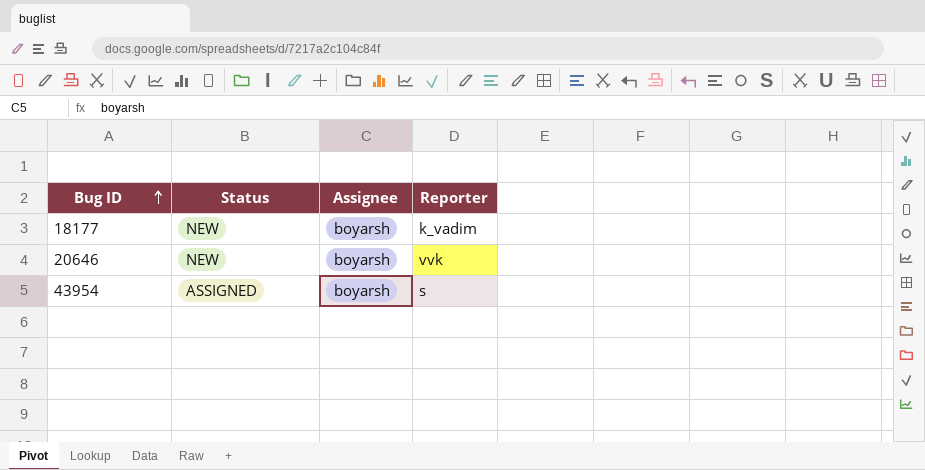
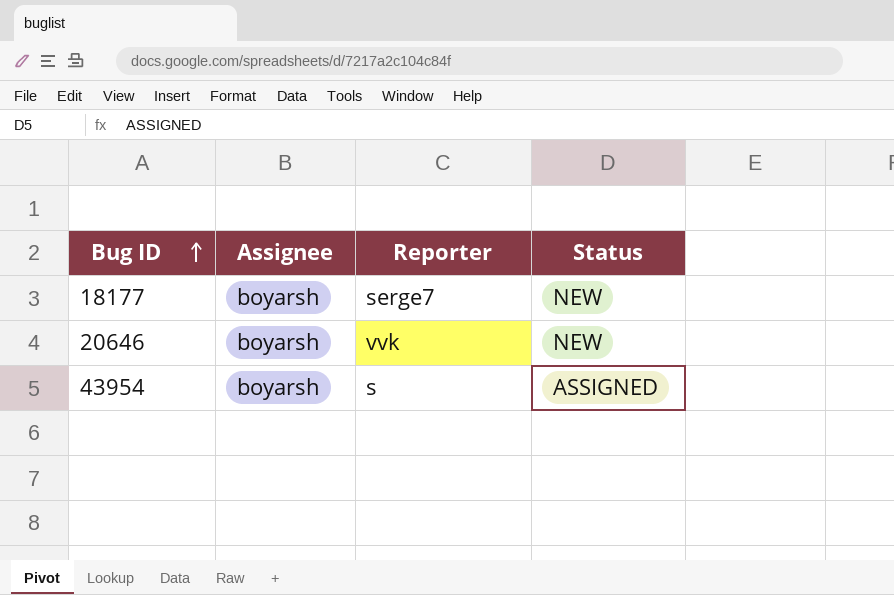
column Status | position: 2 -> 4
18177 | Reporter: k_vadim -> serge7

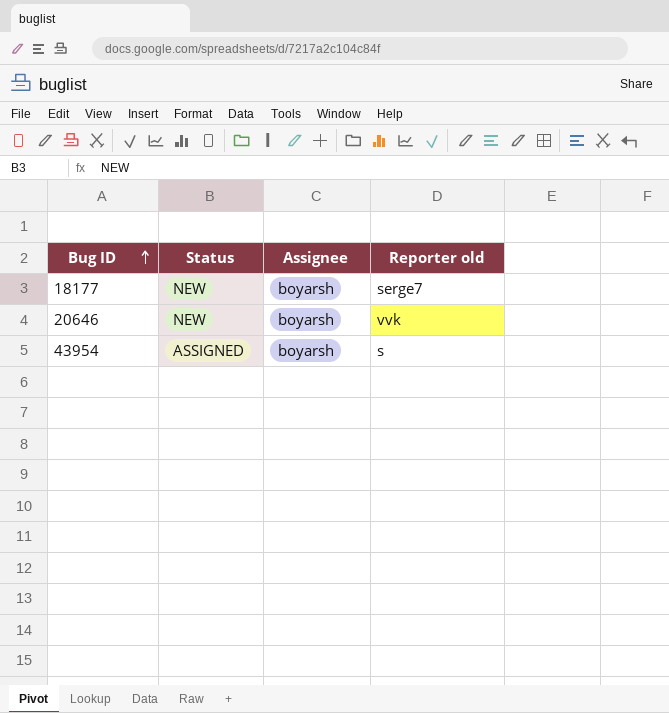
column Status | position: 4 -> 2
column name: Reporter -> Reporter old

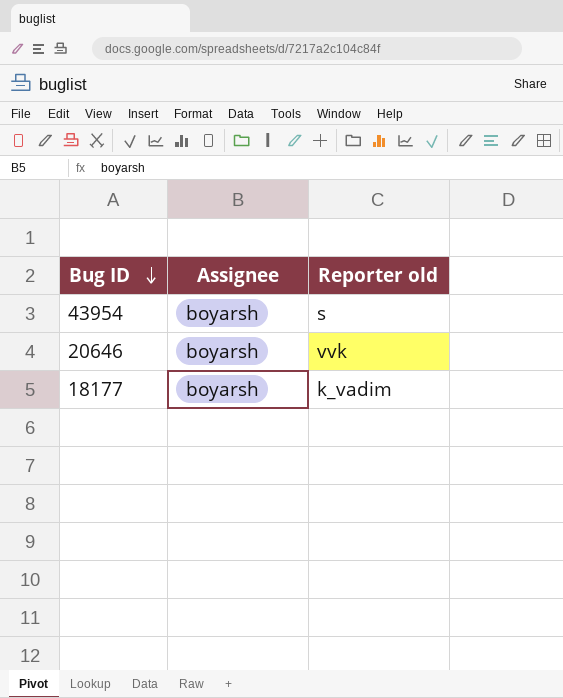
row order: Bug ID ascending -> Bug ID descending
column Status | position: 2 -> none
18177 | Reporter old: serge7 -> k_vadim

